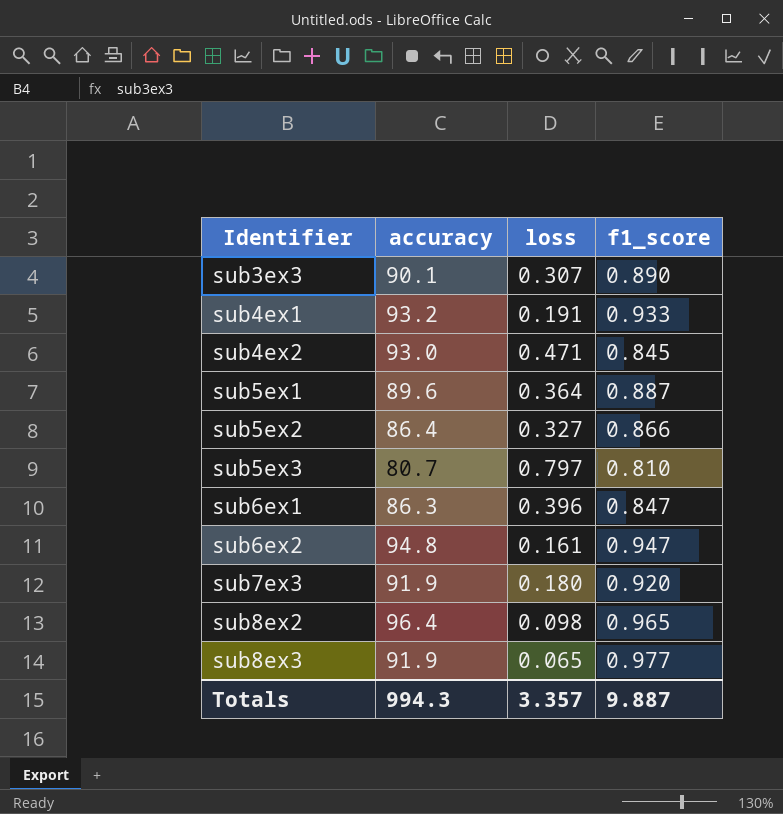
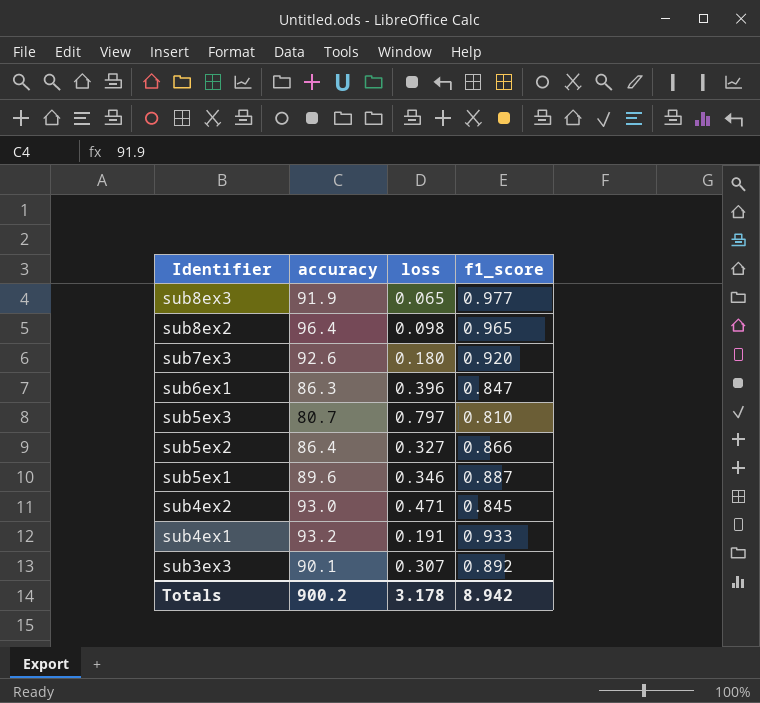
row order: Identifier ascending -> Identifier descending
row sub6ex2: 94.8 | 0.161 | 0.947 -> none
sub7ex3 | accuracy: 91.9 -> 92.6
sub5ex1 | loss: 0.364 -> 0.346
sub3ex3 | f1_score: 0.890 -> 0.892
Totals | accuracy: 994.3 -> 900.2
Totals | loss: 3.357 -> 3.178
Totals | f1_score: 9.887 -> 8.942

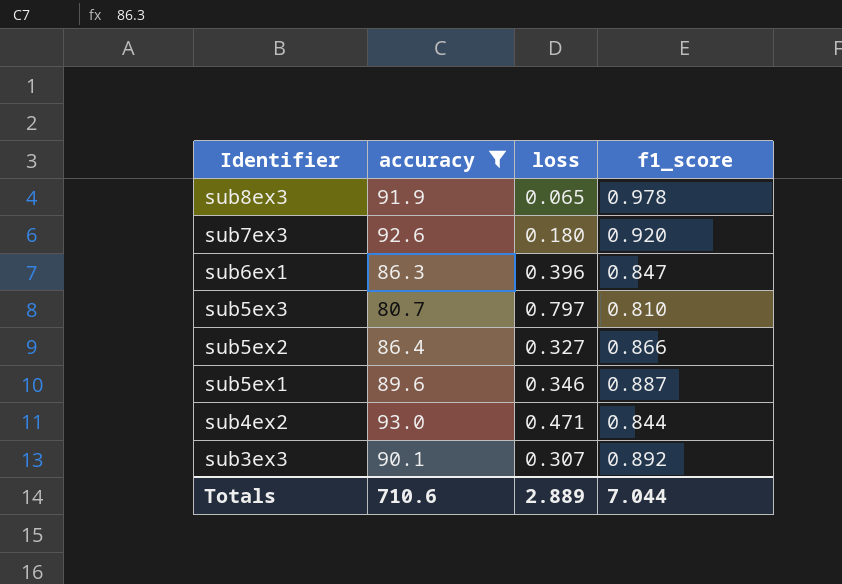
filter: none -> accuracy <= 93.0
sub8ex3 | f1_score: 0.977 -> 0.978
sub4ex2 | f1_score: 0.845 -> 0.844
Totals | accuracy: 900.2 -> 710.6
Totals | loss: 3.178 -> 2.889
Totals | f1_score: 8.942 -> 7.044

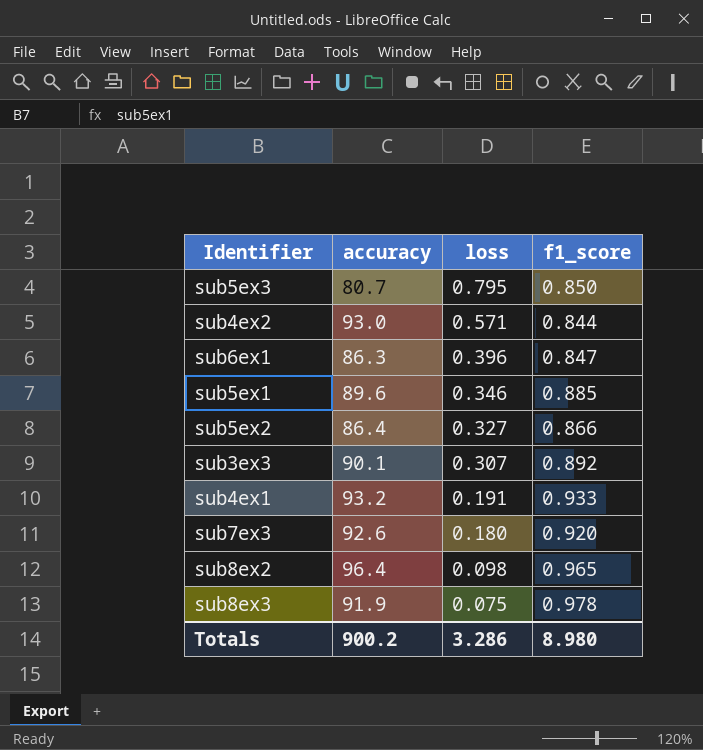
filter: accuracy <= 93.0 -> none
row order: Identifier descending -> loss descending
sub5ex3 | loss: 0.797 -> 0.795
sub5ex3 | f1_score: 0.810 -> 0.850
sub4ex2 | loss: 0.471 -> 0.571
sub5ex1 | f1_score: 0.887 -> 0.885
sub8ex3 | loss: 0.065 -> 0.075
Totals | accuracy: 710.6 -> 900.2
Totals | loss: 2.889 -> 3.286
Totals | f1_score: 7.044 -> 8.980

